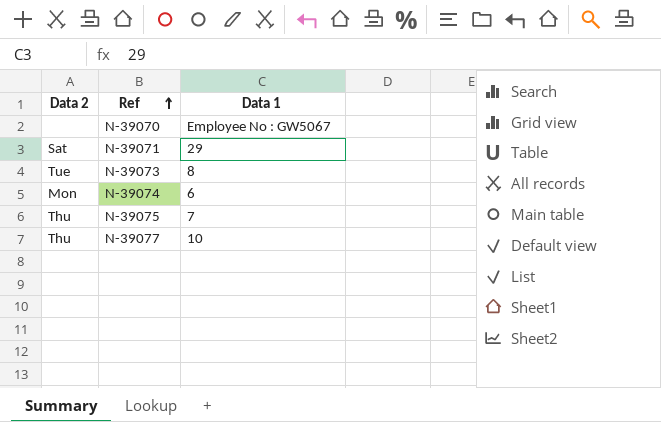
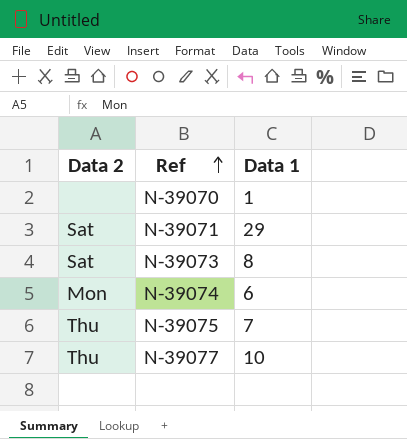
N-39070 | Data 1: Employee No : GW5067 -> 1
N-39073 | Data 2: Tue -> Sat

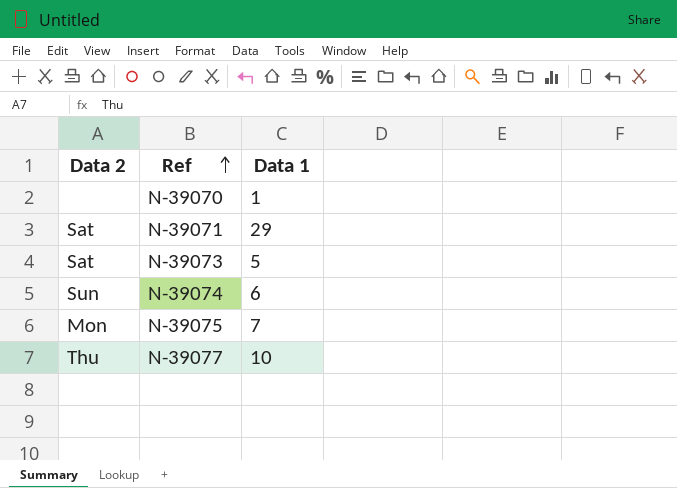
N-39073 | Data 1: 8 -> 5
N-39074 | Data 2: Mon -> Sun
N-39075 | Data 2: Thu -> Mon

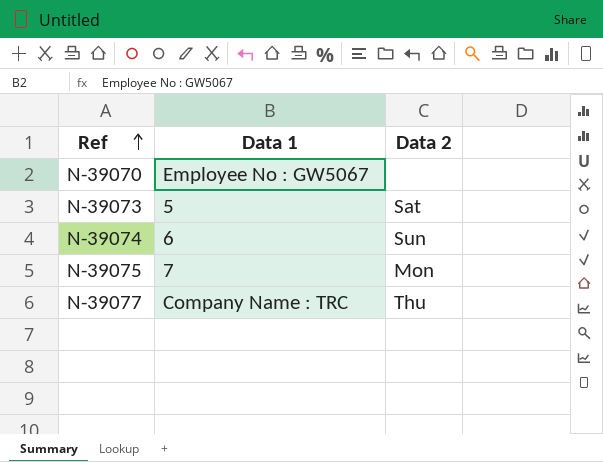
column Data 2 | position: 1 -> 3
row N-39071: Sat | 29 -> none
N-39070 | Data 1: 1 -> Employee No : GW5067
N-39077 | Data 1: 10 -> Company Name : TRC

